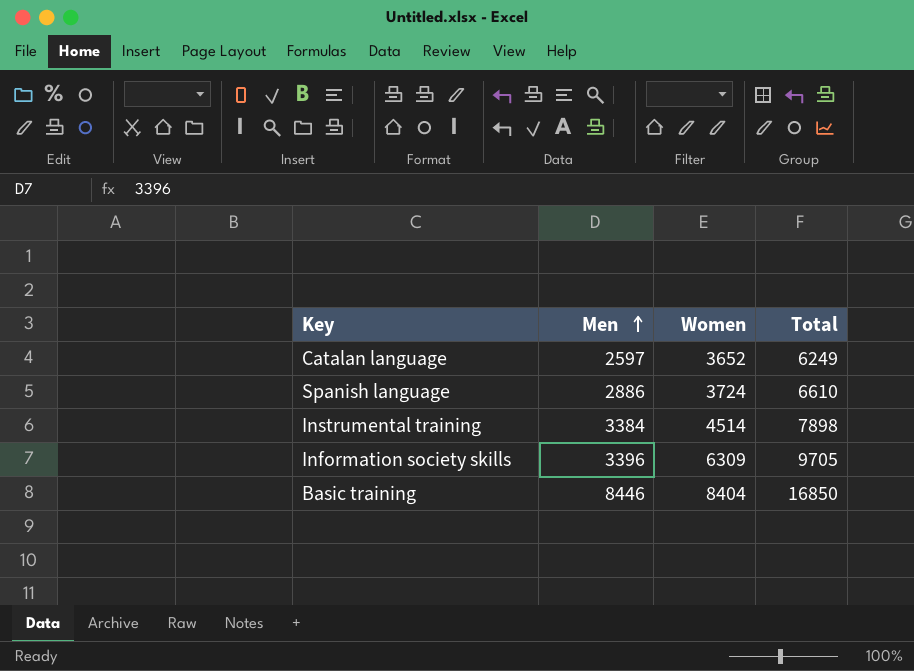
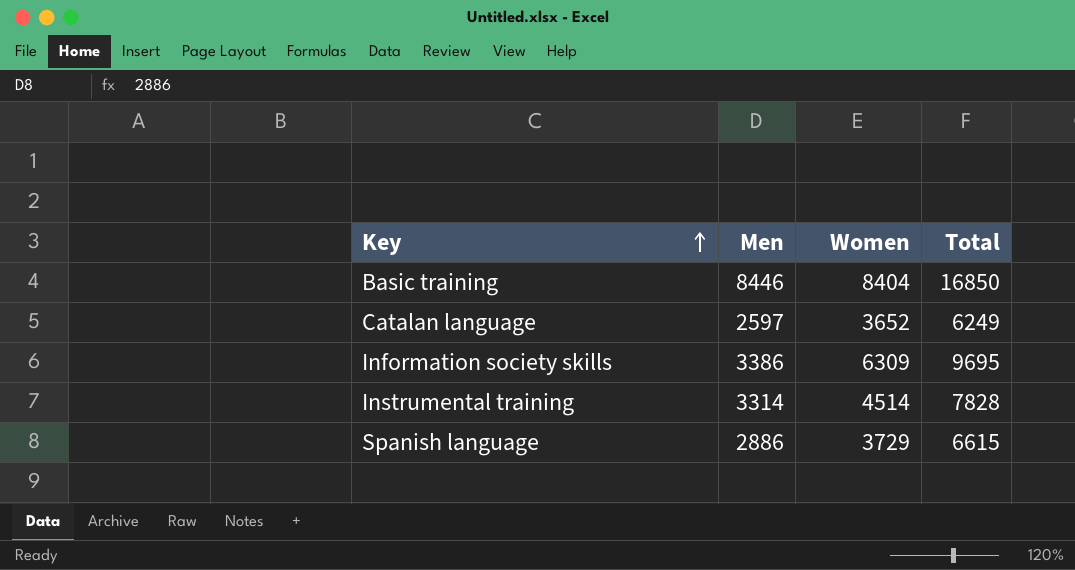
row order: Men ascending -> Key ascending
Information society skills | Men: 3396 -> 3386
Information society skills | Total: 9705 -> 9695
Instrumental training | Men: 3384 -> 3314
Instrumental training | Total: 7898 -> 7828
Spanish language | Women: 3724 -> 3729
Spanish language | Total: 6610 -> 6615

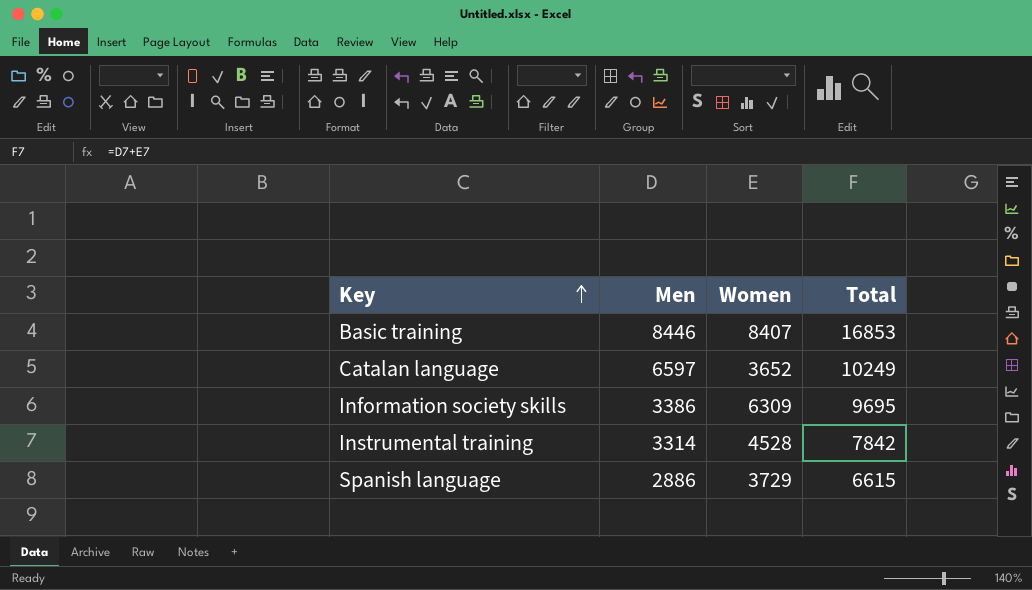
Basic training | Women: 8404 -> 8407
Basic training | Total: 16850 -> 16853
Catalan language | Men: 2597 -> 6597
Catalan language | Total: 6249 -> 10249
Instrumental training | Women: 4514 -> 4528
Instrumental training | Total: 7828 -> 7842

